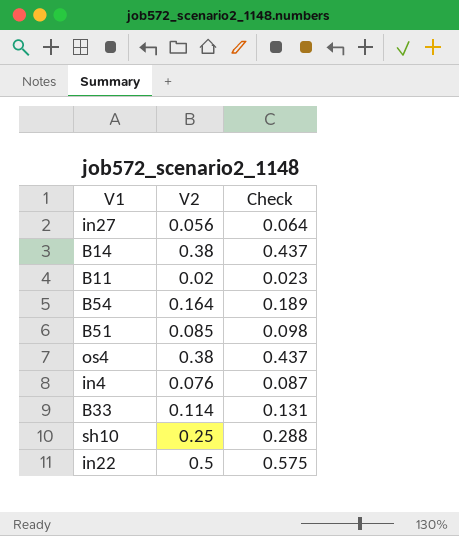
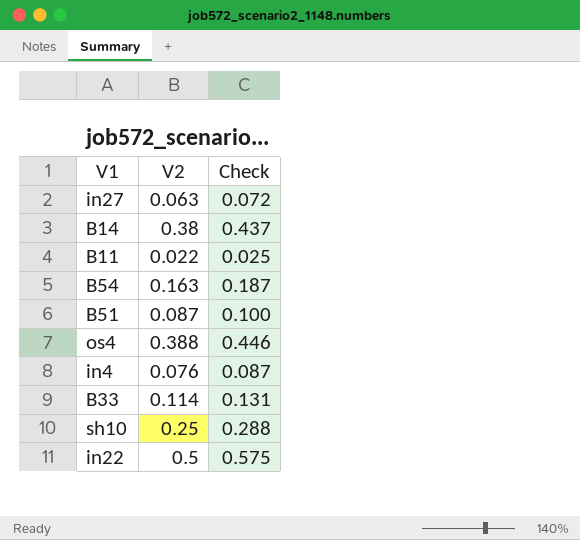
in27 | V2: 0.056 -> 0.063
in27 | Check: 0.064 -> 0.072
B11 | V2: 0.02 -> 0.022
B11 | Check: 0.023 -> 0.025
B54 | V2: 0.164 -> 0.163
B54 | Check: 0.189 -> 0.187
B51 | V2: 0.085 -> 0.087
B51 | Check: 0.098 -> 0.100
os4 | V2: 0.38 -> 0.388
os4 | Check: 0.437 -> 0.446

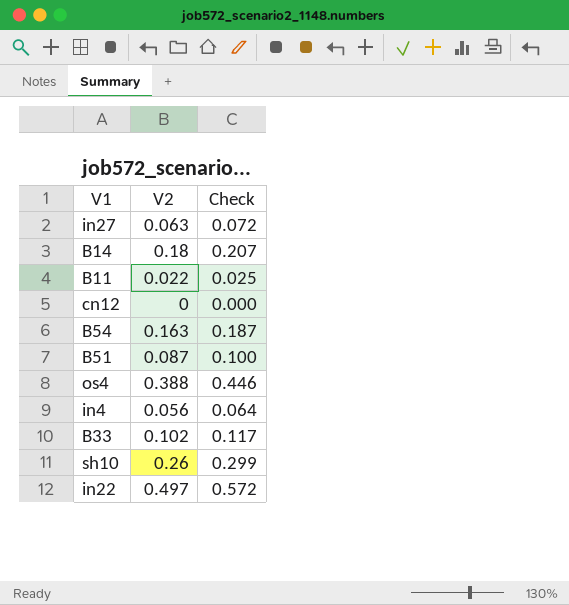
B14 | V2: 0.38 -> 0.18
B14 | Check: 0.437 -> 0.207
row cn12: none -> 0 | 0.000
in4 | V2: 0.076 -> 0.056
in4 | Check: 0.087 -> 0.064
B33 | V2: 0.114 -> 0.102
B33 | Check: 0.131 -> 0.117
sh10 | V2: 0.25 -> 0.26
sh10 | Check: 0.288 -> 0.299
in22 | V2: 0.5 -> 0.497
in22 | Check: 0.575 -> 0.572

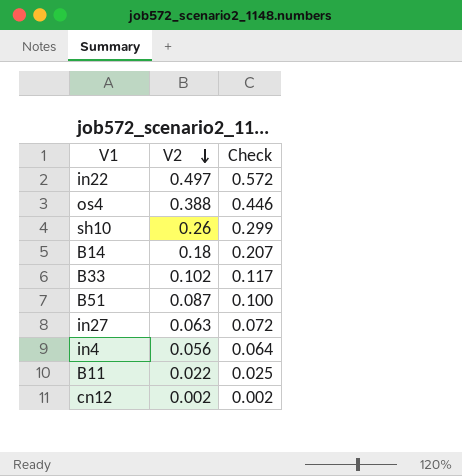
row order: none -> V2 descending
row B54: 0.163 | 0.187 -> none
cn12 | V2: 0 -> 0.002
cn12 | Check: 0.000 -> 0.002

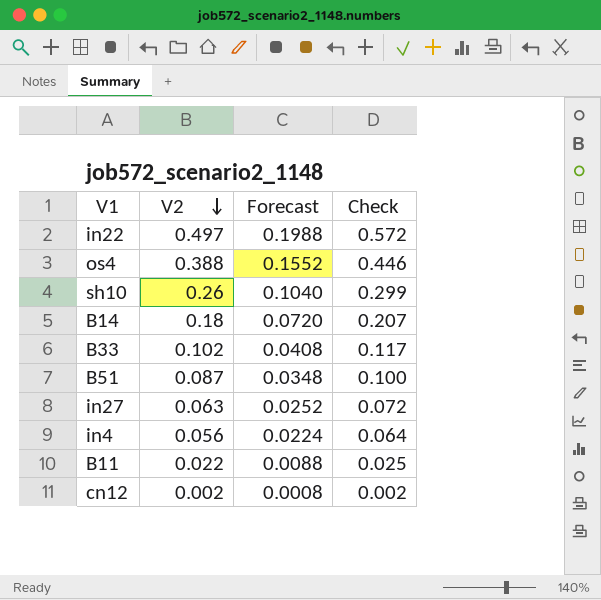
column Forecast | formula: none -> [V2] * 0.4

